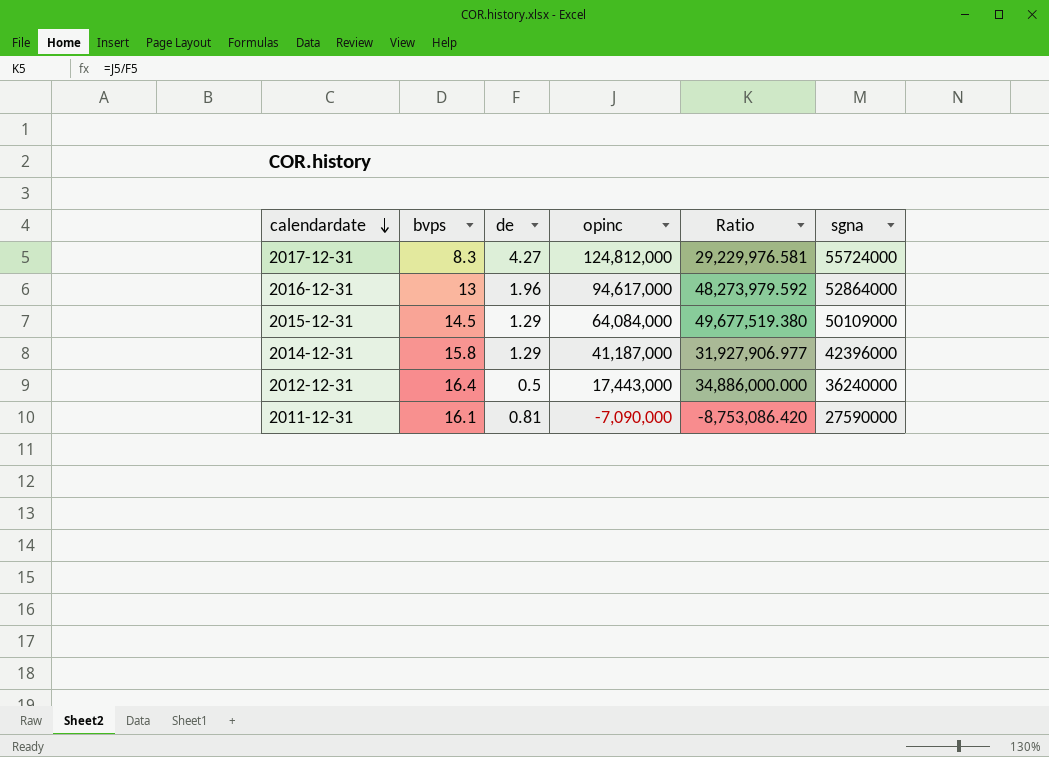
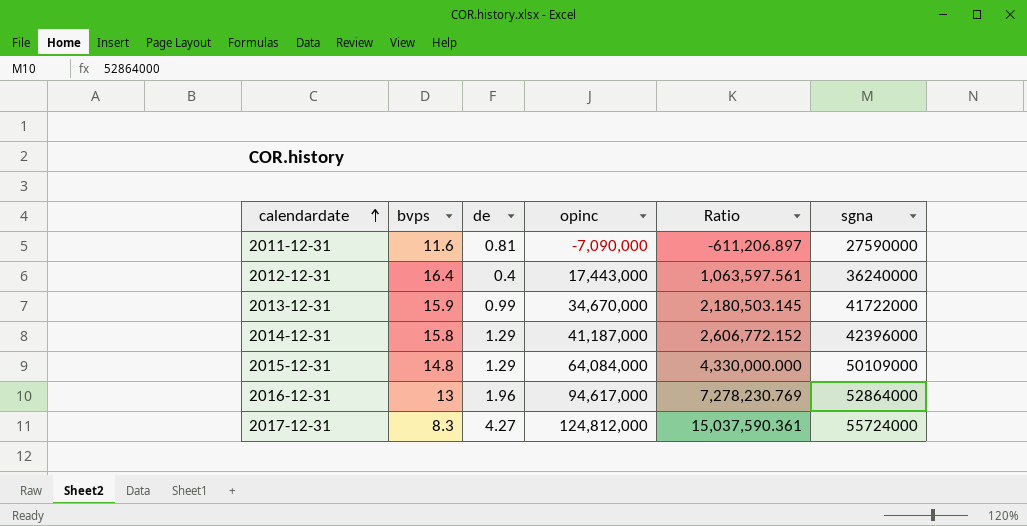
row order: calendardate descending -> calendardate ascending
column Ratio | formula: [opinc] / [de] -> [opinc] / [bvps]
2011-12-31 | bvps: 16.1 -> 11.6
2012-12-31 | de: 0.5 -> 0.4
row 2013-12-31: none -> 15.9 | 0.99 | 34,670,000 | 2,180,503.145 | 41722000
2015-12-31 | bvps: 14.5 -> 14.8

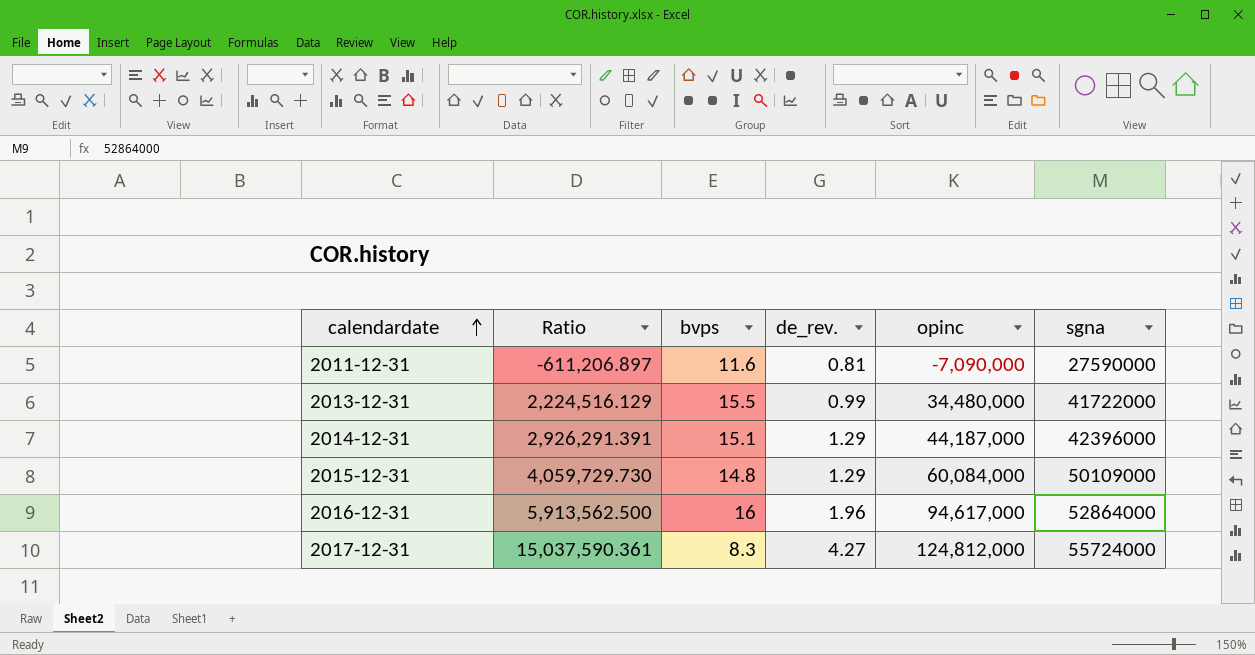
column Ratio | position: 5 -> 2
column name: de -> de_rev.
row 2012-12-31: 16.4 | 0.4 | 17,443,000 | 1,063,597.561 | 36240000 -> none
2013-12-31 | Ratio: 2,180,503.145 -> 2,224,516.129
2013-12-31 | bvps: 15.9 -> 15.5
2013-12-31 | opinc: 34,670,000 -> 34,480,000
2014-12-31 | Ratio: 2,606,772.152 -> 2,926,291.391
2014-12-31 | bvps: 15.8 -> 15.1
2014-12-31 | opinc: 41,187,000 -> 44,187,000
2015-12-31 | Ratio: 4,330,000.000 -> 4,059,729.730
2015-12-31 | opinc: 64,084,000 -> 60,084,000
2016-12-31 | Ratio: 7,278,230.769 -> 5,913,562.500
2016-12-31 | bvps: 13 -> 16

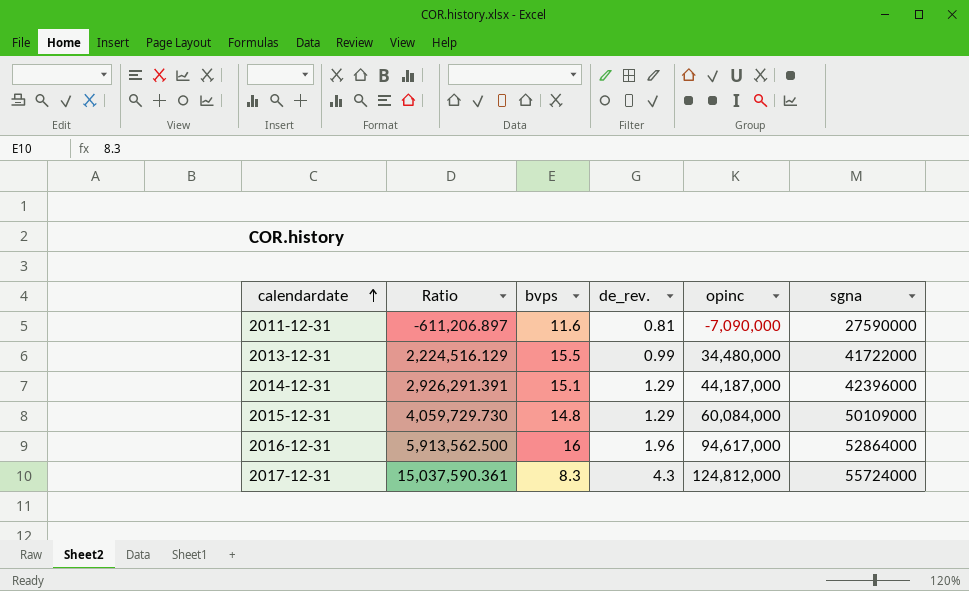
2017-12-31 | de_rev.: 4.27 -> 4.3

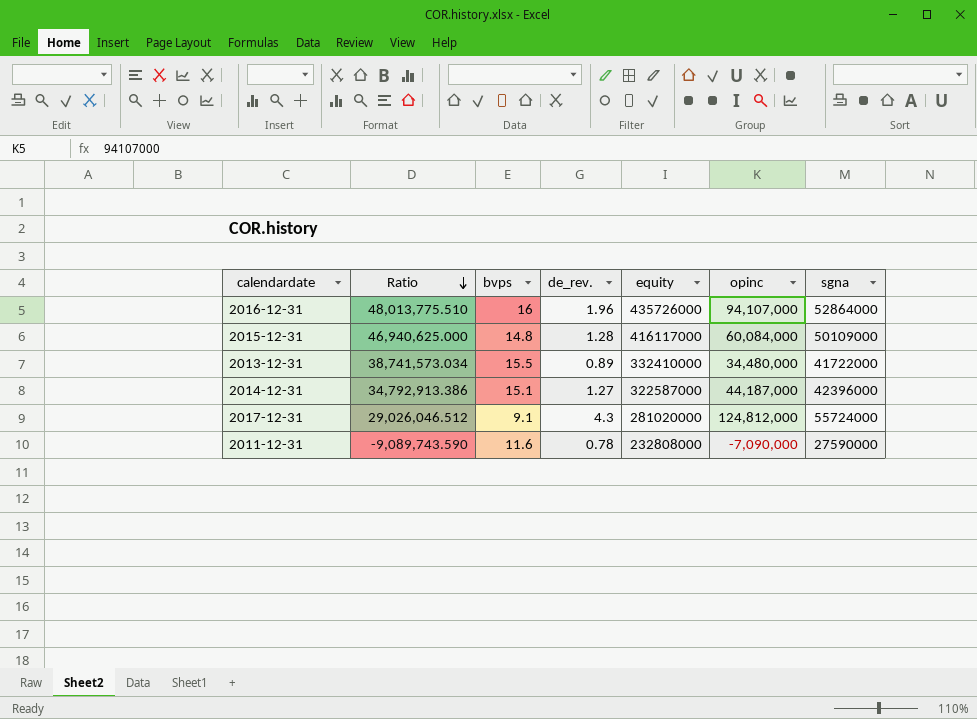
row order: calendardate ascending -> Ratio descending
column Ratio | formula: [opinc] / [bvps] -> [opinc] / [de_rev.]
column equity | position: none -> 5
2016-12-31 | opinc: 94,617,000 -> 94,107,000
2015-12-31 | de_rev.: 1.29 -> 1.28
2013-12-31 | de_rev.: 0.99 -> 0.89
2014-12-31 | de_rev.: 1.29 -> 1.27
2017-12-31 | bvps: 8.3 -> 9.1
2011-12-31 | de_rev.: 0.81 -> 0.78

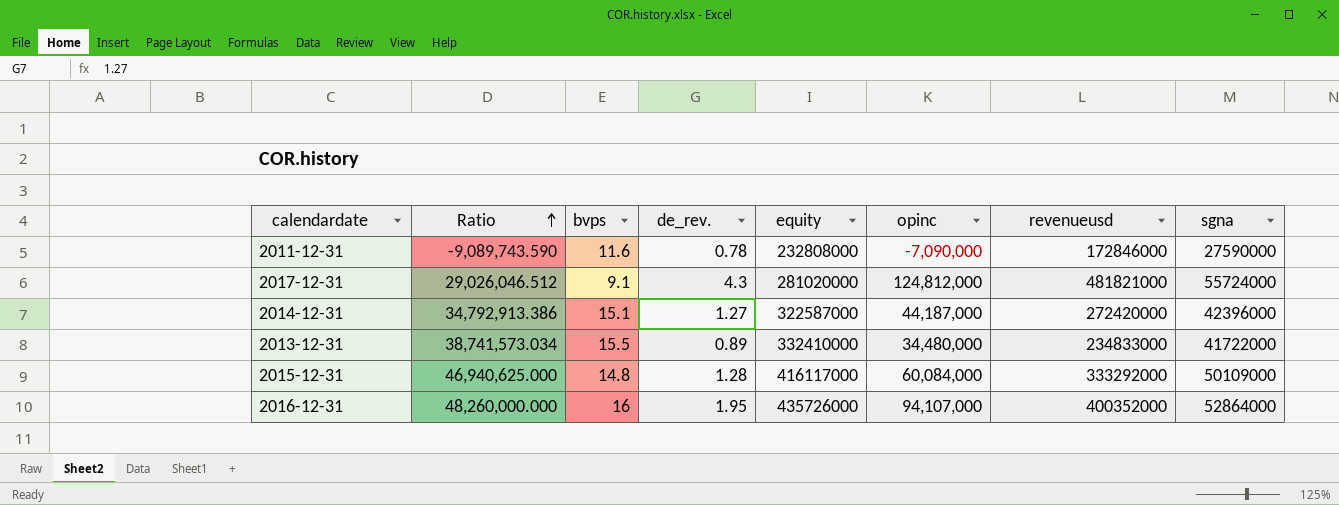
row order: Ratio descending -> Ratio ascending
column revenueusd | position: none -> 7
2016-12-31 | Ratio: 48,013,775.510 -> 48,260,000.000
2016-12-31 | de_rev.: 1.96 -> 1.95

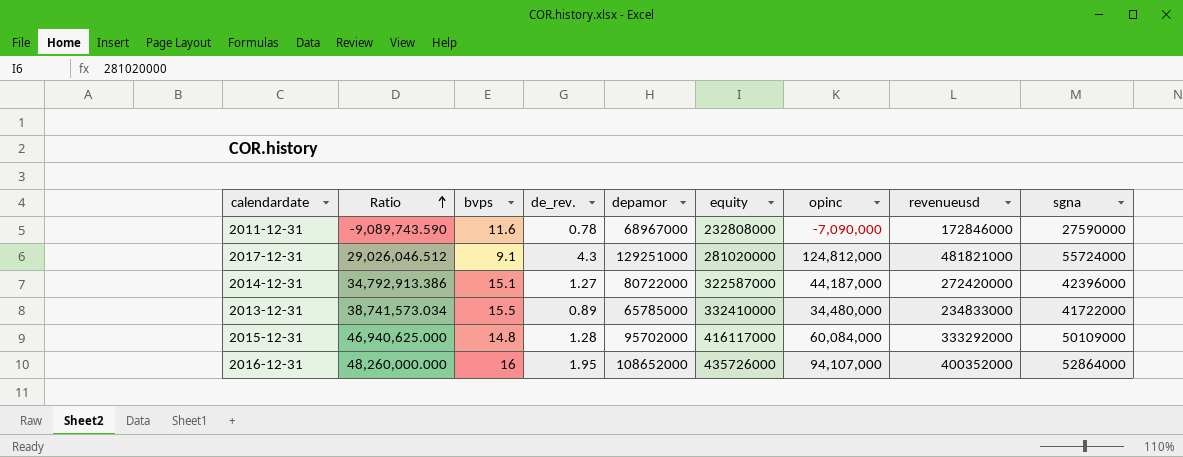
column depamor | position: none -> 5

